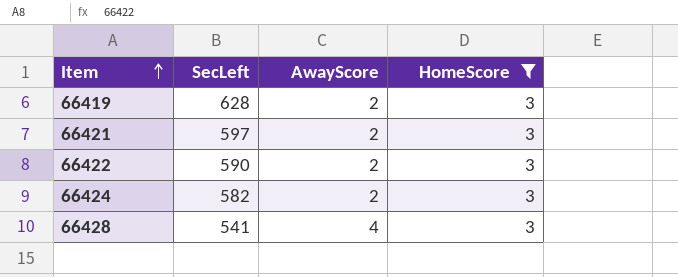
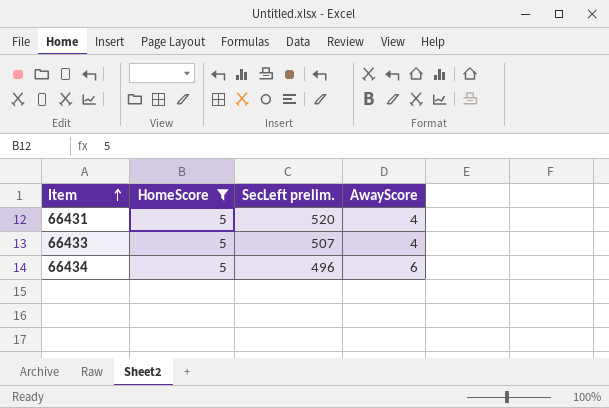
filter: HomeScore = 3 -> HomeScore = 5
column HomeScore | position: 4 -> 2
column name: SecLeft -> SecLeft prelim.

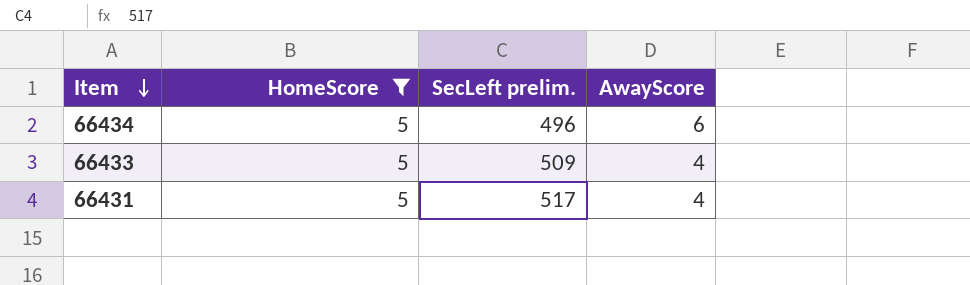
row order: Item ascending -> Item descending
66433 | SecLeft prelim.: 507 -> 509
66431 | SecLeft prelim.: 520 -> 517

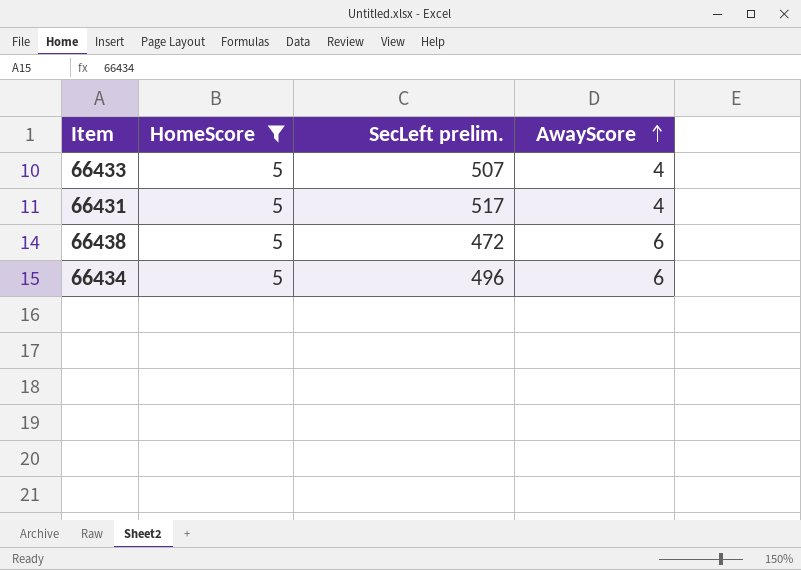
row order: Item descending -> AwayScore ascending
66433 | SecLeft prelim.: 509 -> 507
row 66438: none -> 5 | 472 | 6

